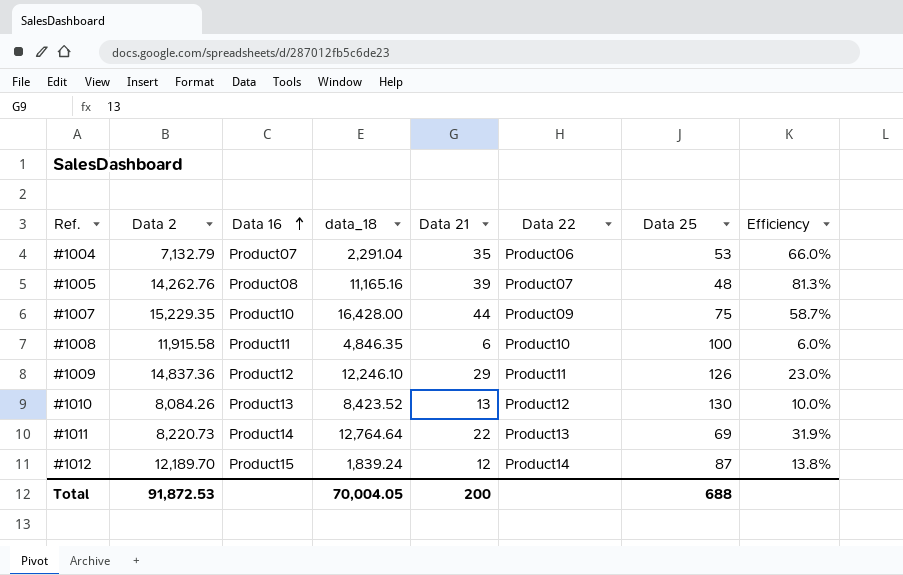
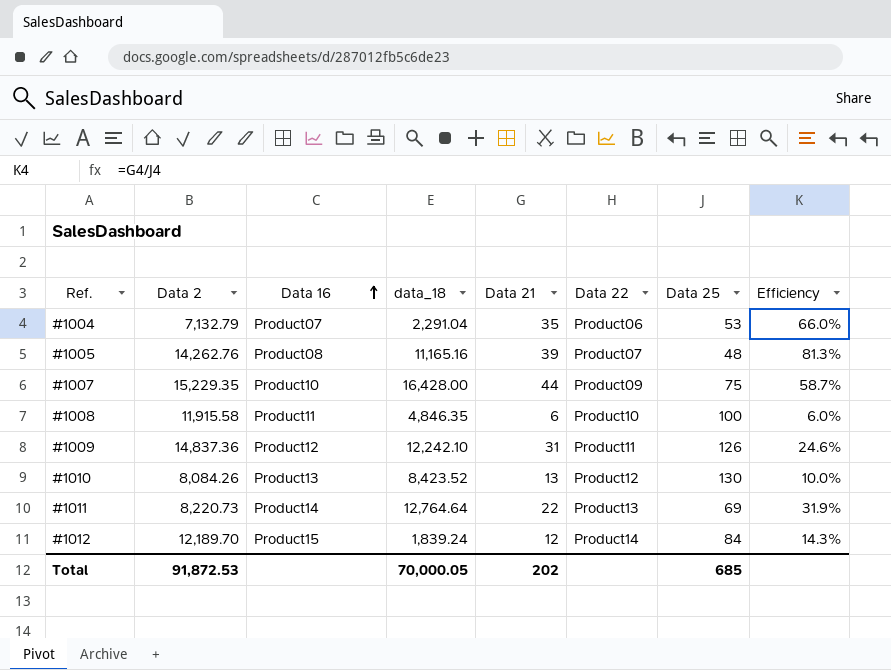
#1009 | data_18: 12,246.10 -> 12,242.10
#1009 | Data 21: 29 -> 31
#1009 | Efficiency: 23.0% -> 24.6%
#1012 | Data 25: 87 -> 84
#1012 | Efficiency: 13.8% -> 14.3%
Total | data_18: 70,004.05 -> 70,000.05
Total | Data 21: 200 -> 202
Total | Data 25: 688 -> 685

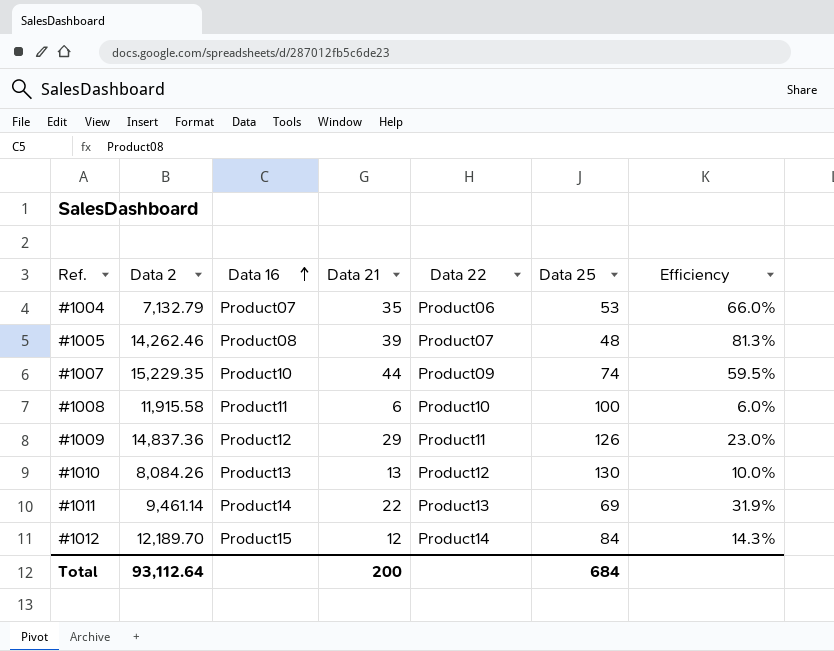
column data_18 | position: 4 -> none
#1005 | Data 2: 14,262.76 -> 14,262.46
#1007 | Data 25: 75 -> 74
#1007 | Efficiency: 58.7% -> 59.5%
#1009 | Data 21: 31 -> 29
#1009 | Efficiency: 24.6% -> 23.0%
#1011 | Data 2: 8,220.73 -> 9,461.14
Total | Data 2: 91,872.53 -> 93,112.64
Total | Data 21: 202 -> 200
Total | Data 25: 685 -> 684

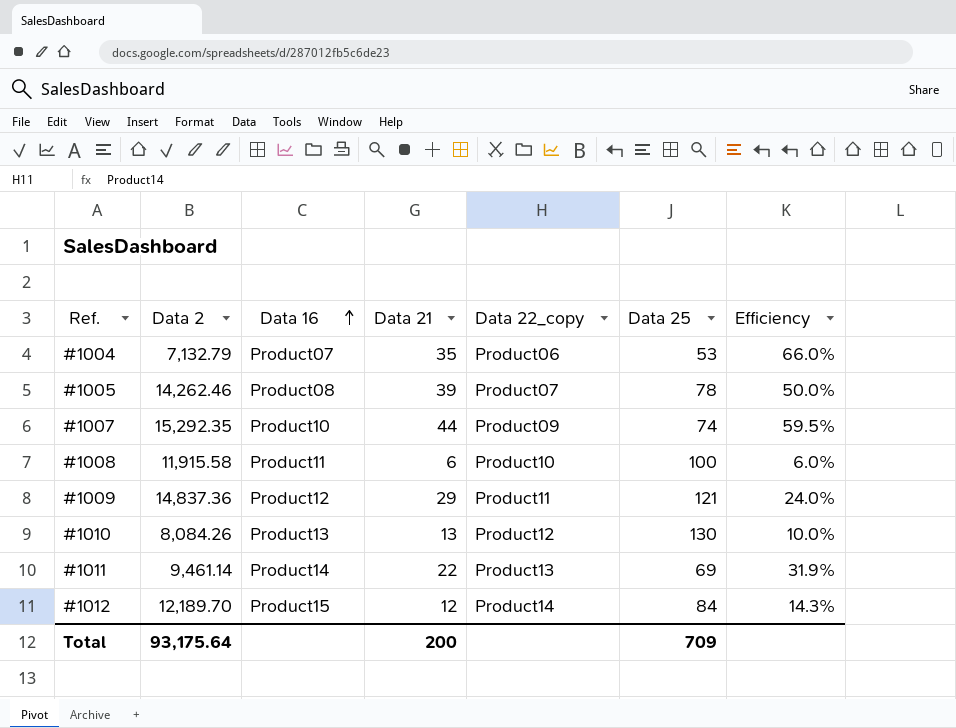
column name: Data 22 -> Data 22_copy
#1005 | Data 25: 48 -> 78
#1005 | Efficiency: 81.3% -> 50.0%
#1007 | Data 2: 15,229.35 -> 15,292.35
#1009 | Data 25: 126 -> 121
#1009 | Efficiency: 23.0% -> 24.0%
Total | Data 2: 93,112.64 -> 93,175.64
Total | Data 25: 684 -> 709

